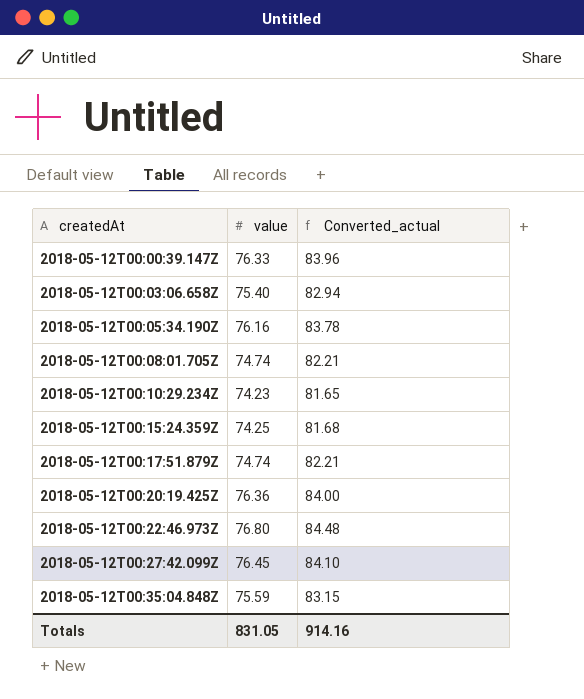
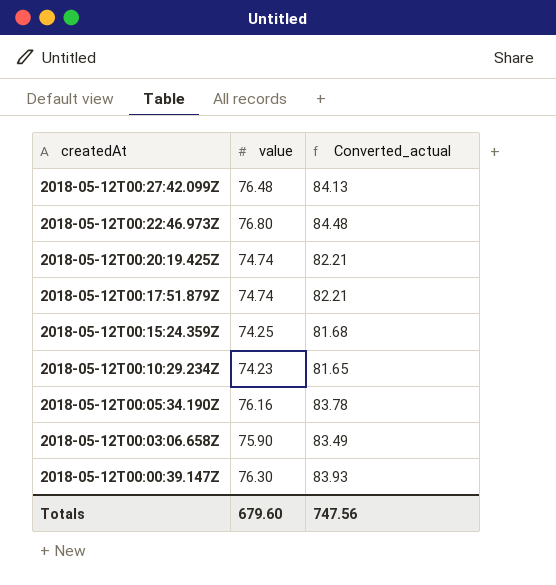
row order: createdAt ascending -> createdAt descending
row 2018-05-12T00:08:01.705Z: 74.74 | 82.21 -> none
row 2018-05-12T00:35:04.848Z: 75.59 | 83.15 -> none
2018-05-12T00:27:42.099Z | value: 76.45 -> 76.48
2018-05-12T00:27:42.099Z | Converted_actual: 84.10 -> 84.13
2018-05-12T00:20:19.425Z | value: 76.36 -> 74.74
2018-05-12T00:20:19.425Z | Converted_actual: 84.00 -> 82.21
2018-05-12T00:03:06.658Z | value: 75.40 -> 75.90
2018-05-12T00:03:06.658Z | Converted_actual: 82.94 -> 83.49
2018-05-12T00:00:39.147Z | value: 76.33 -> 76.30
2018-05-12T00:00:39.147Z | Converted_actual: 83.96 -> 83.93
Totals | value: 831.05 -> 679.60
Totals | Converted_actual: 914.16 -> 747.56

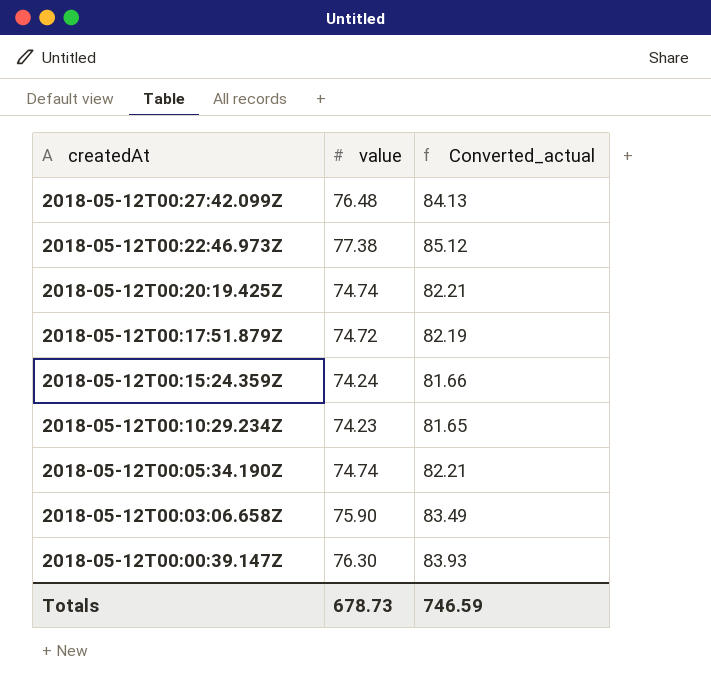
2018-05-12T00:22:46.973Z | value: 76.80 -> 77.38
2018-05-12T00:22:46.973Z | Converted_actual: 84.48 -> 85.12
2018-05-12T00:17:51.879Z | value: 74.74 -> 74.72
2018-05-12T00:17:51.879Z | Converted_actual: 82.21 -> 82.19
2018-05-12T00:15:24.359Z | value: 74.25 -> 74.24
2018-05-12T00:15:24.359Z | Converted_actual: 81.68 -> 81.66
2018-05-12T00:05:34.190Z | value: 76.16 -> 74.74
2018-05-12T00:05:34.190Z | Converted_actual: 83.78 -> 82.21
Totals | value: 679.60 -> 678.73
Totals | Converted_actual: 747.56 -> 746.59

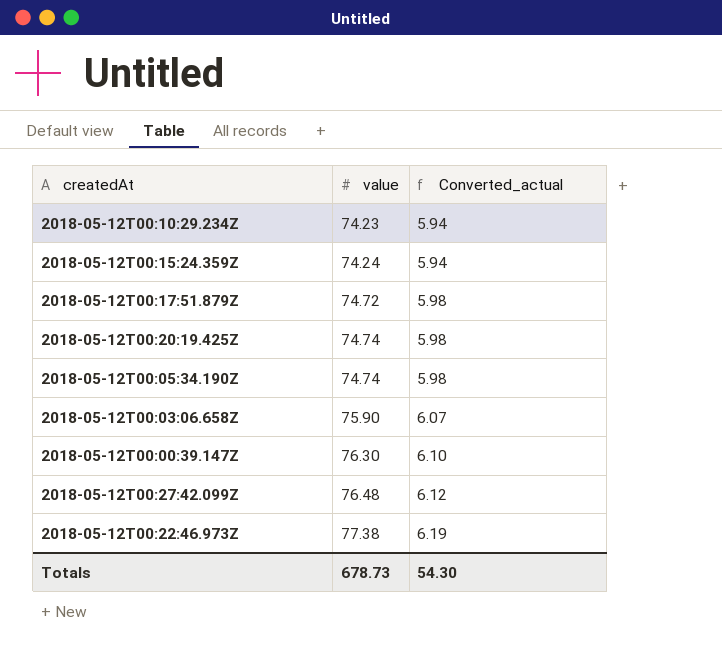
row order: createdAt descending -> value ascending
column Converted_actual | formula: [value] * 1.1 -> [value] * 0.08
Totals | Converted_actual: 746.59 -> 54.30

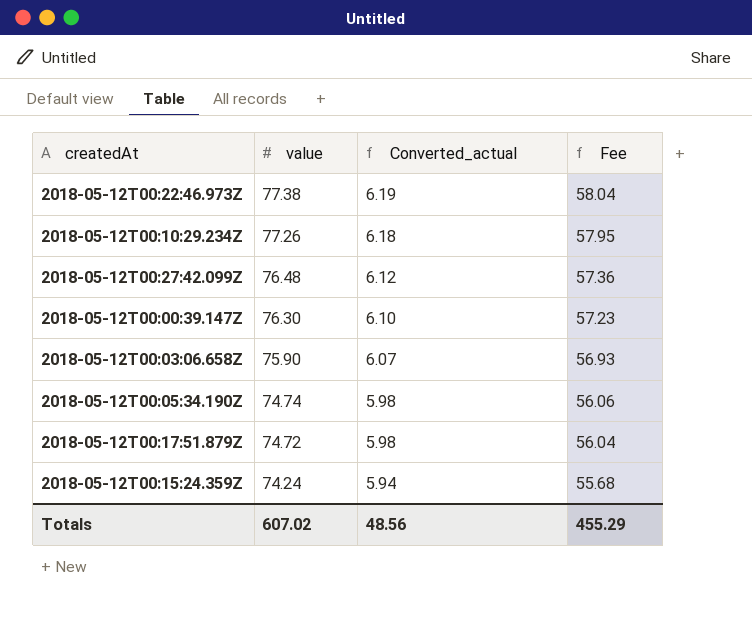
row order: value ascending -> value descending
column Fee | formula: none -> [value] * 0.75
row 2018-05-12T00:20:19.425Z: 74.74 | 5.98 -> none
2018-05-12T00:10:29.234Z | value: 74.23 -> 77.26
2018-05-12T00:10:29.234Z | Converted_actual: 5.94 -> 6.18
Totals | value: 678.73 -> 607.02
Totals | Converted_actual: 54.30 -> 48.56

